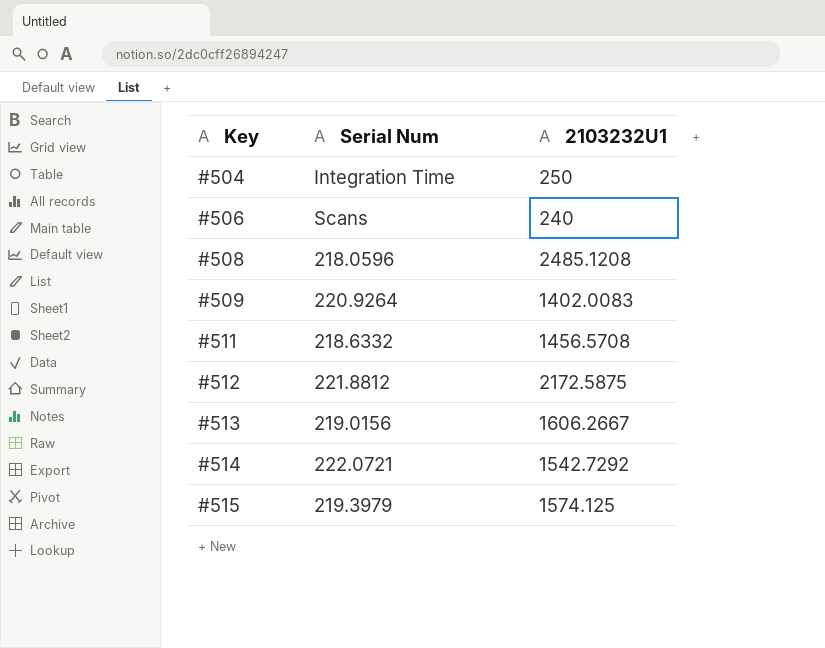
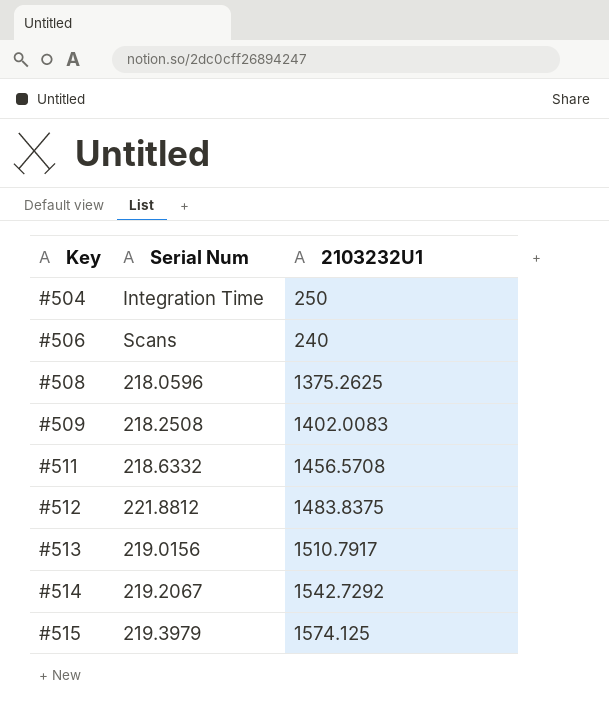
#508 | 2103232U1: 2485.1208 -> 1375.2625
#509 | Serial Num: 220.9264 -> 218.2508
#512 | 2103232U1: 2172.5875 -> 1483.8375
#513 | 2103232U1: 1606.2667 -> 1510.7917
#514 | Serial Num: 222.0721 -> 219.2067

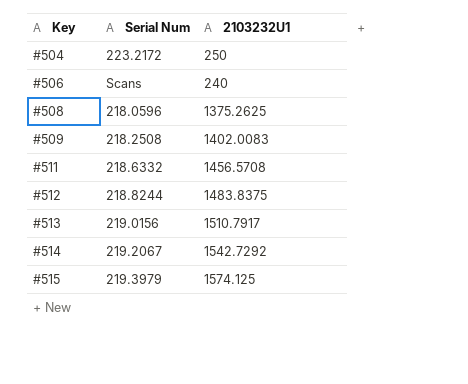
#504 | Serial Num: Integration Time -> 223.2172
#512 | Serial Num: 221.8812 -> 218.8244

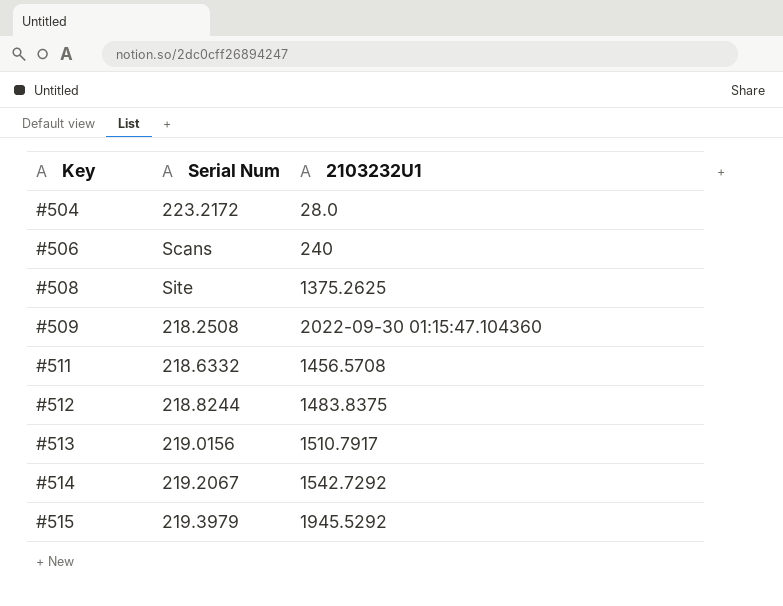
#504 | 2103232U1: 250 -> 28.0
#508 | Serial Num: 218.0596 -> Site
#509 | 2103232U1: 1402.0083 -> 2022-09-30 01:15:47.104360
#515 | 2103232U1: 1574.125 -> 1945.5292

